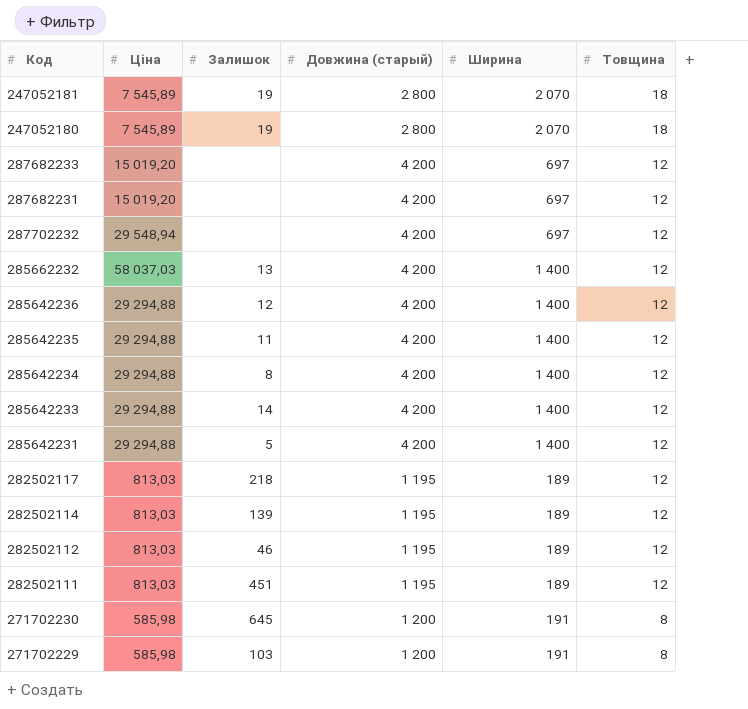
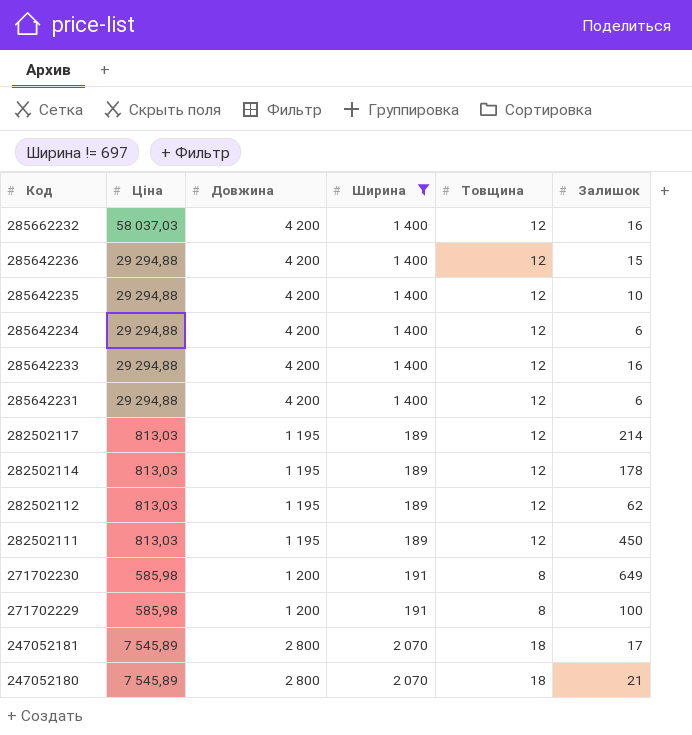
filter: none -> Ширина != 697
row order: Товщина descending -> Код descending
column name: Довжина (старый) -> Довжина
column Залишок | position: 3 -> 6
285662232 | Залишок: 13 -> 16
285642236 | Залишок: 12 -> 15
285642235 | Залишок: 11 -> 10
285642234 | Залишок: 8 -> 6
285642233 | Залишок: 14 -> 16
285642231 | Залишок: 5 -> 6
282502117 | Залишок: 218 -> 214
282502114 | Залишок: 139 -> 178
282502112 | Залишок: 46 -> 62
282502111 | Залишок: 451 -> 450
271702230 | Залишок: 645 -> 649
271702229 | Залишок: 103 -> 100
247052181 | Залишок: 19 -> 17
247052180 | Залишок: 19 -> 21

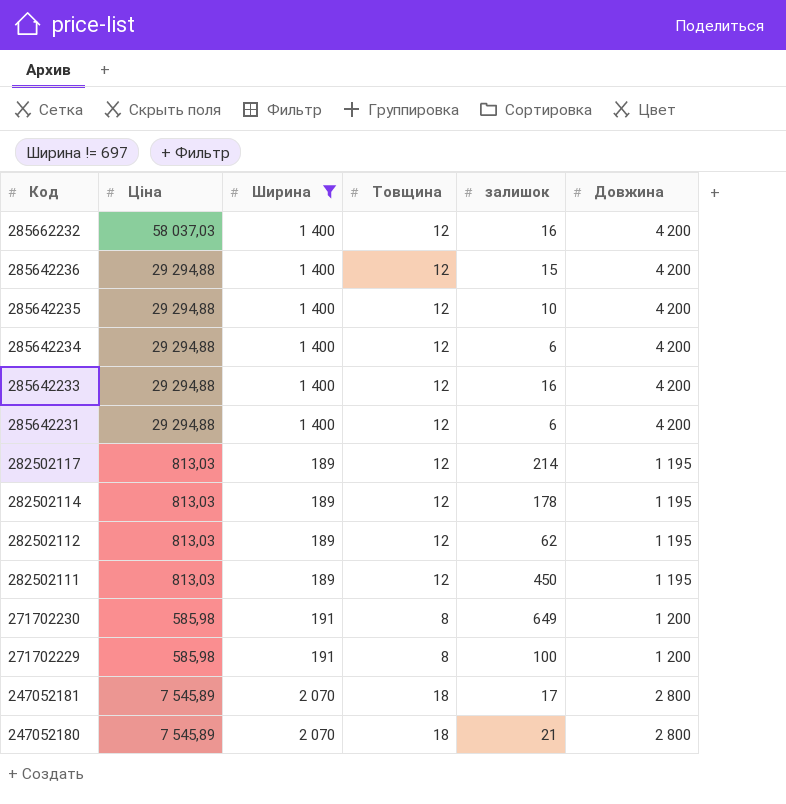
column name: Залишок -> залишок
column Довжина | position: 3 -> 6

